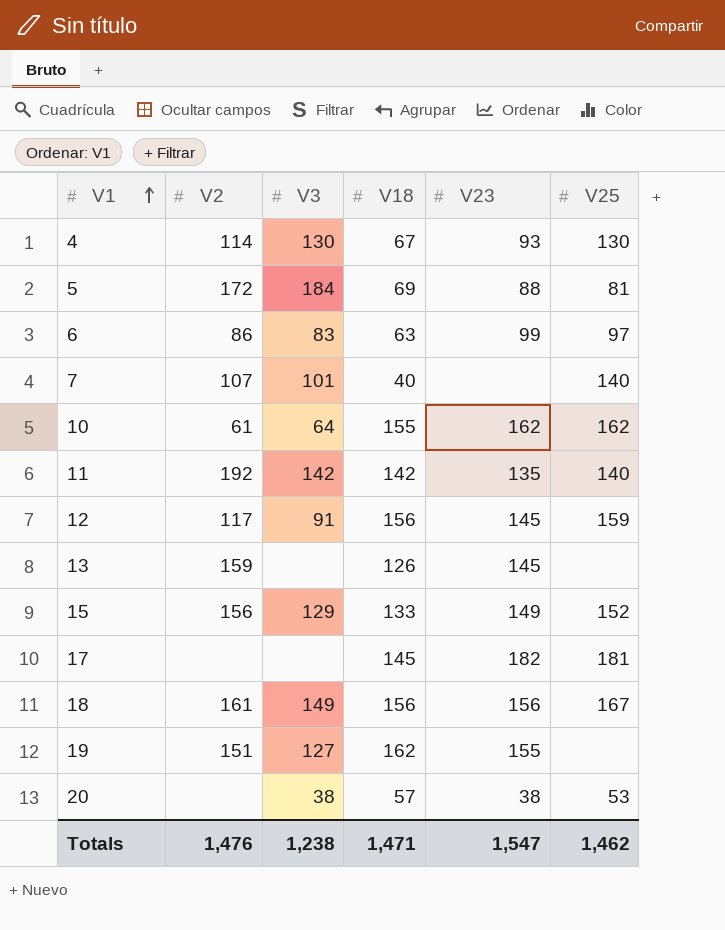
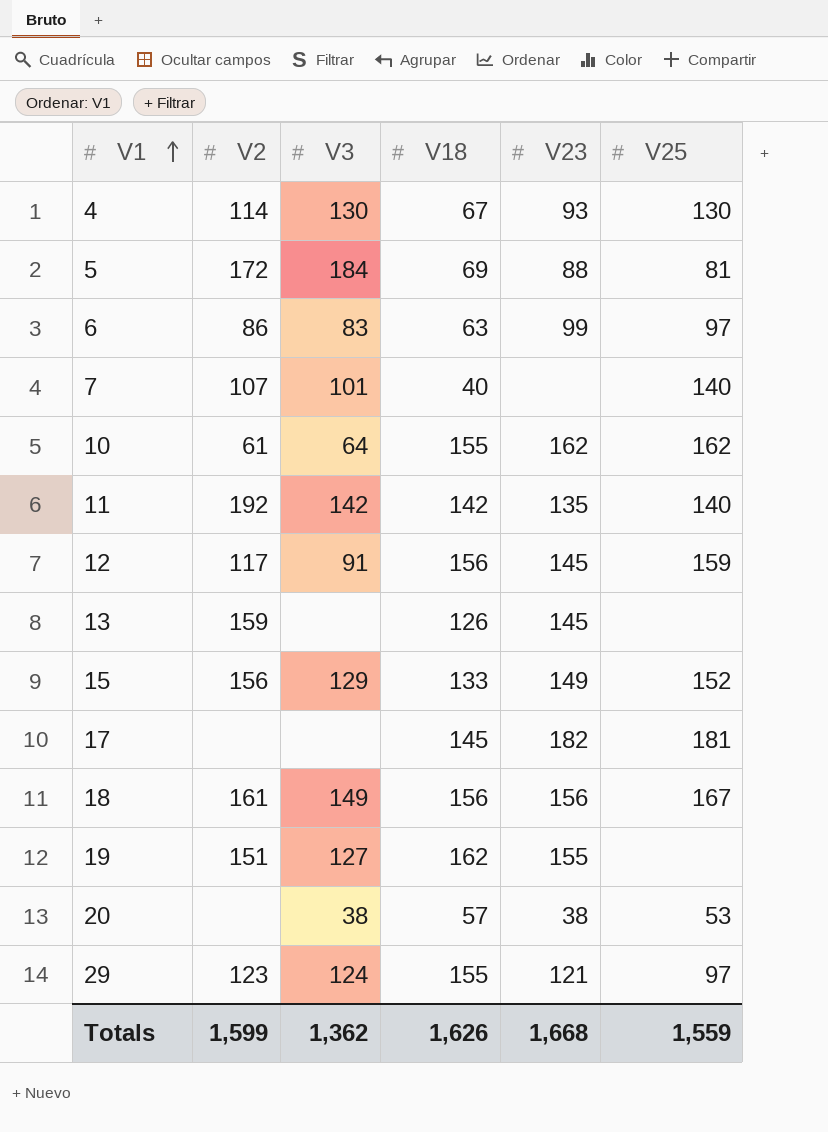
row 29: none -> 123 | 124 | 155 | 121 | 97
Totals | V2: 1,476 -> 1,599
Totals | V3: 1,238 -> 1,362
Totals | V18: 1,471 -> 1,626
Totals | V23: 1,547 -> 1,668
Totals | V25: 1,462 -> 1,559

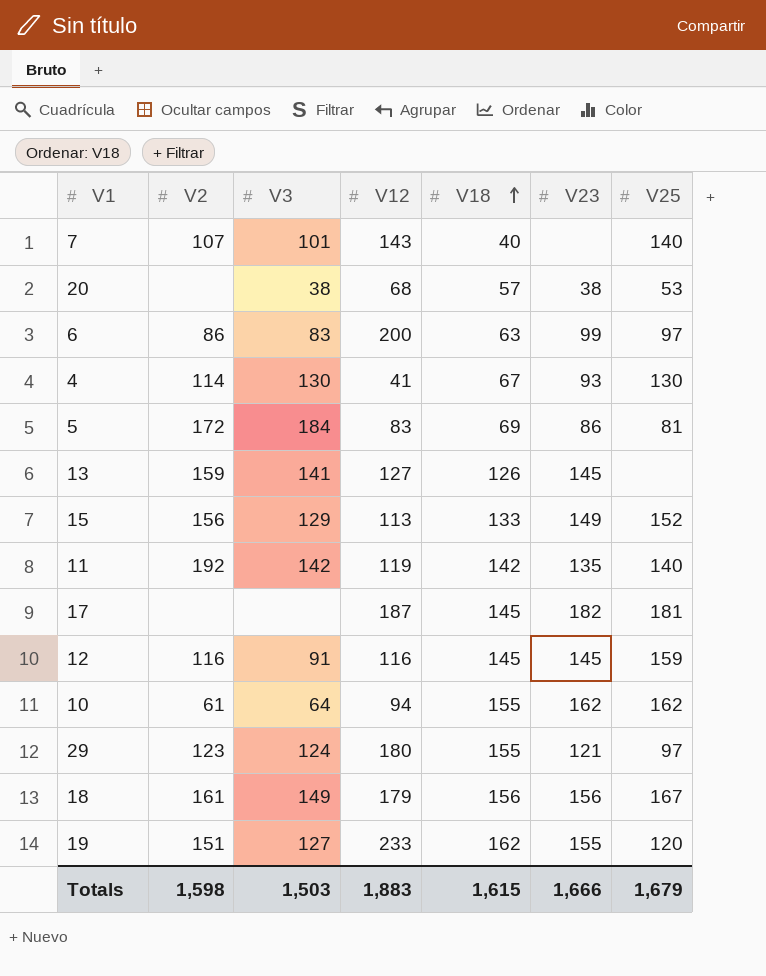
row order: V1 ascending -> V18 ascending
column V12 | position: none -> 4
5 | V23: 88 -> 86
13 | V3: none -> 141
12 | V2: 117 -> 116
12 | V18: 156 -> 145
19 | V25: none -> 120
Totals | V2: 1,599 -> 1,598
Totals | V3: 1,362 -> 1,503
Totals | V18: 1,626 -> 1,615
Totals | V23: 1,668 -> 1,666
Totals | V25: 1,559 -> 1,679

